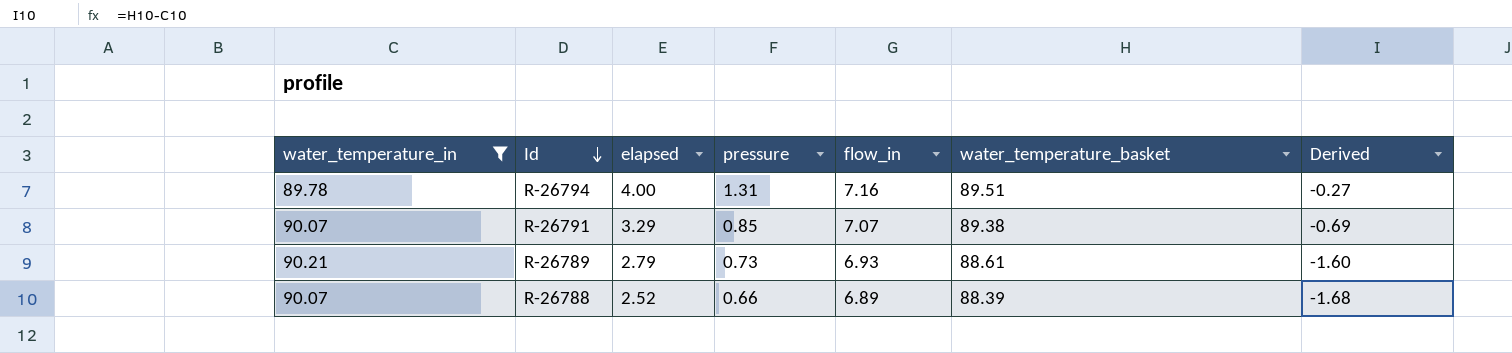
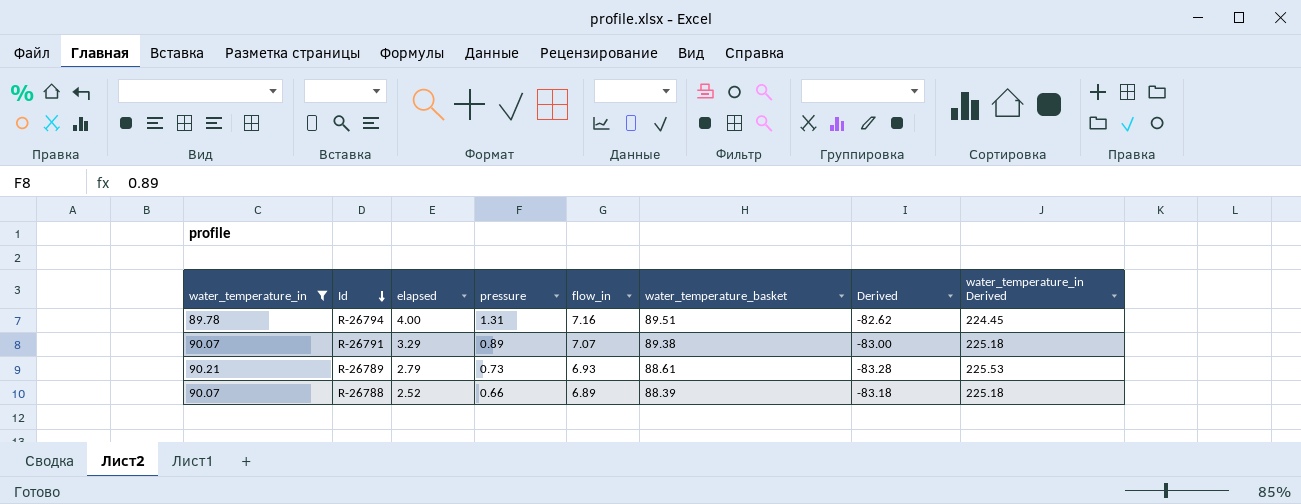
column Derived | formula: [water_temperature_basket] - [water_temperature_in] -> [flow_in] - [water_temperature_in]
column water_temperature_in Derived | formula: none -> [water_temperature_in] * 2.5
R-26791 | pressure: 0.85 -> 0.89

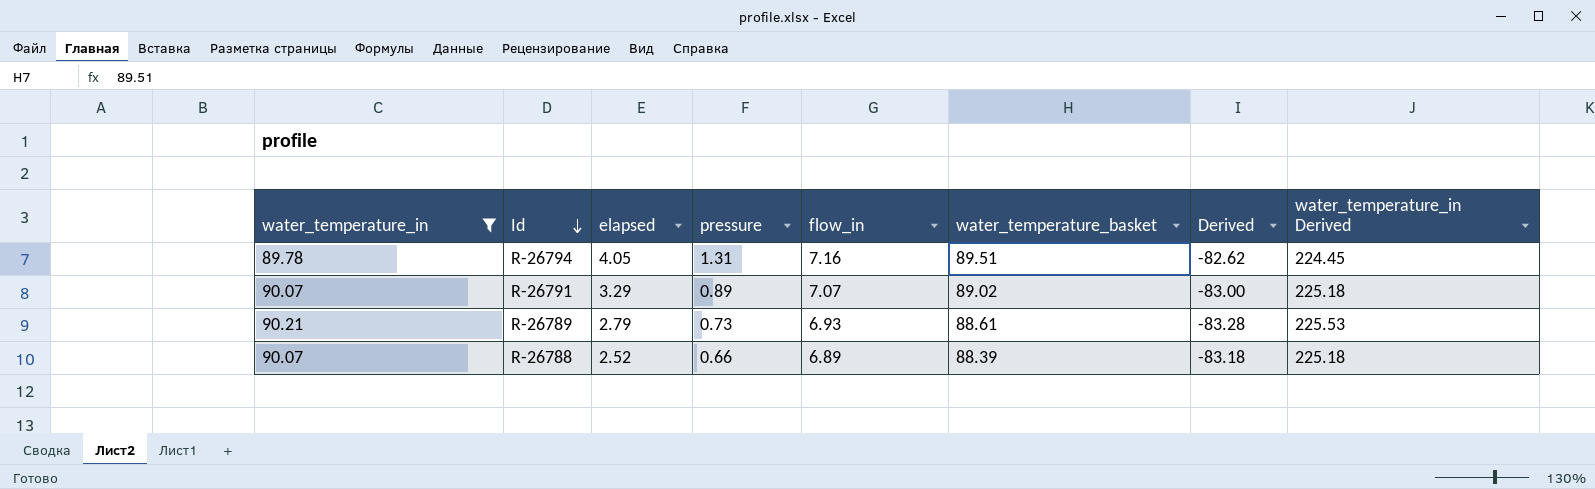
R-26794 | elapsed: 4.00 -> 4.05
R-26791 | water_temperature_basket: 89.38 -> 89.02

